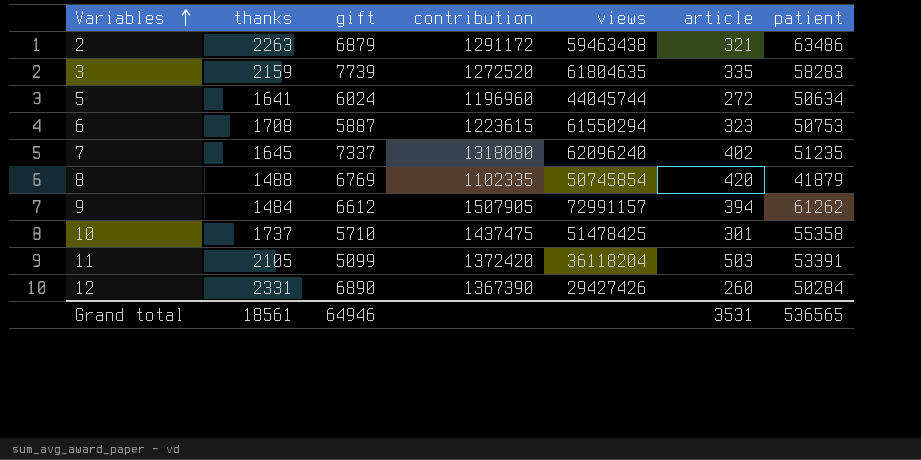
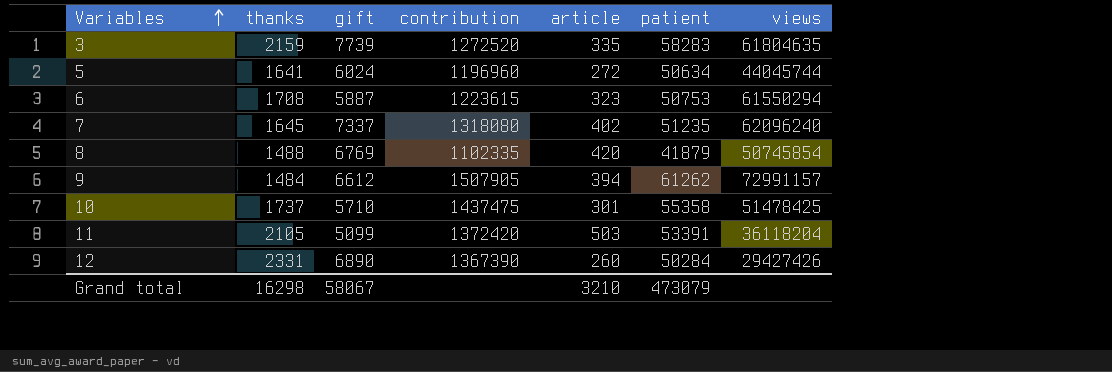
column views | position: 5 -> 7
row 2: 2263 | 6879 | 1291172 | 59463438 | 321 | 63486 -> none
Grand total | thanks: 18561 -> 16298
Grand total | gift: 64946 -> 58067
Grand total | article: 3531 -> 3210
Grand total | patient: 536565 -> 473079

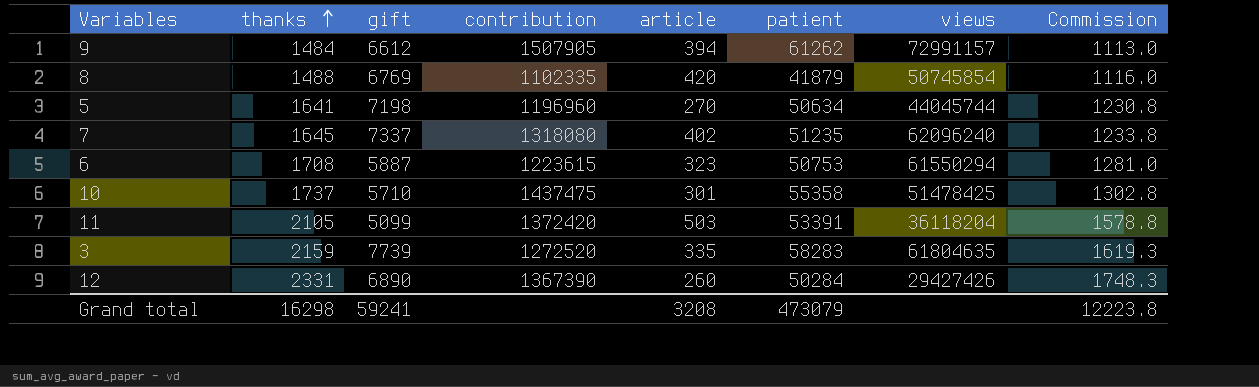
row order: Variables ascending -> thanks ascending
column Commission | formula: none -> [thanks] * 0.75
5 | gift: 6024 -> 7198
5 | article: 272 -> 270
Grand total | gift: 58067 -> 59241
Grand total | article: 3210 -> 3208

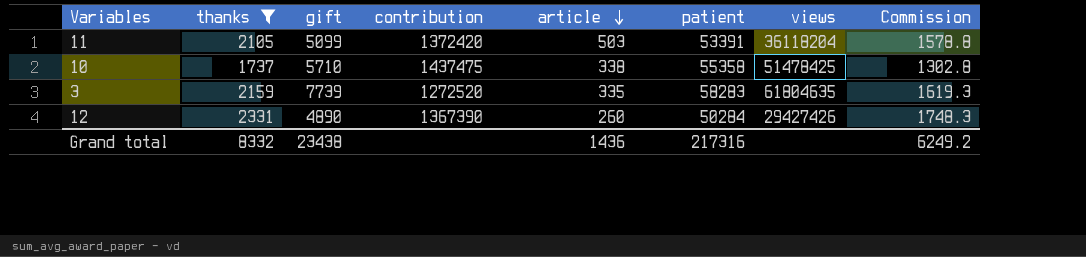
filter: none -> thanks >= 1737
row order: thanks ascending -> article descending
10 | article: 301 -> 338
12 | gift: 6890 -> 4890
Grand total | thanks: 16298 -> 8332
Grand total | gift: 59241 -> 23438
Grand total | article: 3208 -> 1436
Grand total | patient: 473079 -> 217316
Grand total | Commission: 12223.8 -> 6249.2

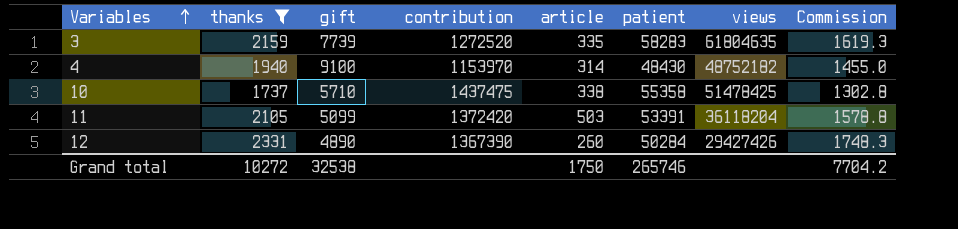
row order: article descending -> Variables ascending
row 4: none -> 1940 | 9100 | 1153970 | 314 | 48430 | 48752182 | 1455.0
Grand total | thanks: 8332 -> 10272
Grand total | gift: 23438 -> 32538
Grand total | article: 1436 -> 1750
Grand total | patient: 217316 -> 265746
Grand total | Commission: 6249.2 -> 7704.2

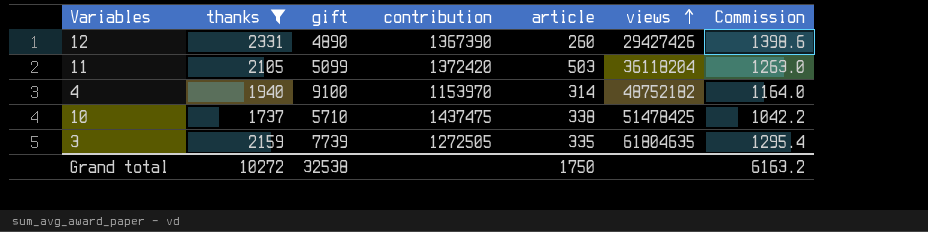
row order: Variables ascending -> views ascending
column patient | position: 6 -> none
column Commission | formula: [thanks] * 0.75 -> [thanks] * 0.6
3 | contribution: 1272520 -> 1272505
Grand total | Commission: 7704.2 -> 6163.2

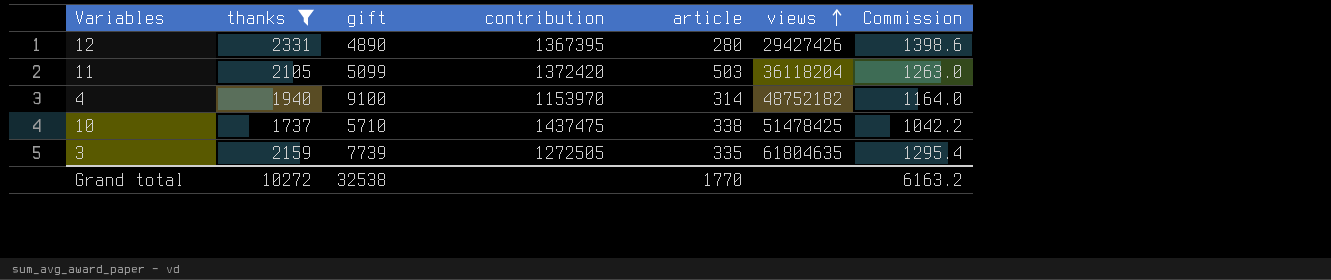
12 | contribution: 1367390 -> 1367395
12 | article: 260 -> 280
Grand total | article: 1750 -> 1770

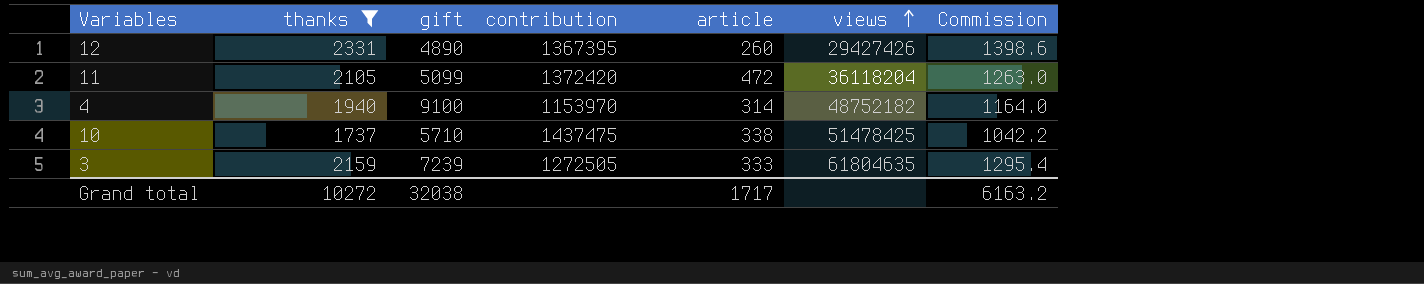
12 | article: 280 -> 260
11 | article: 503 -> 472
3 | gift: 7739 -> 7239
3 | article: 335 -> 333
Grand total | gift: 32538 -> 32038
Grand total | article: 1770 -> 1717

